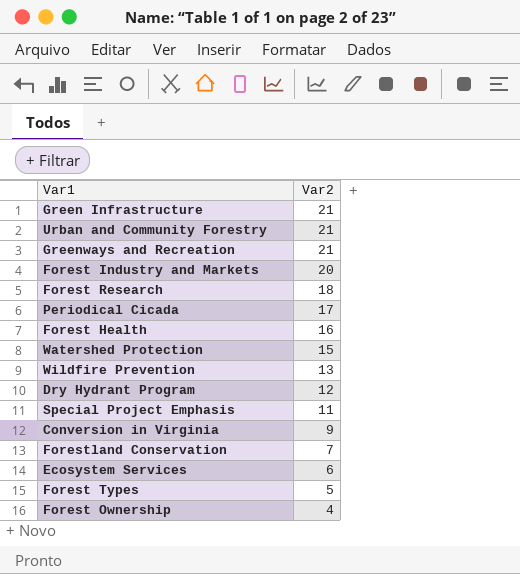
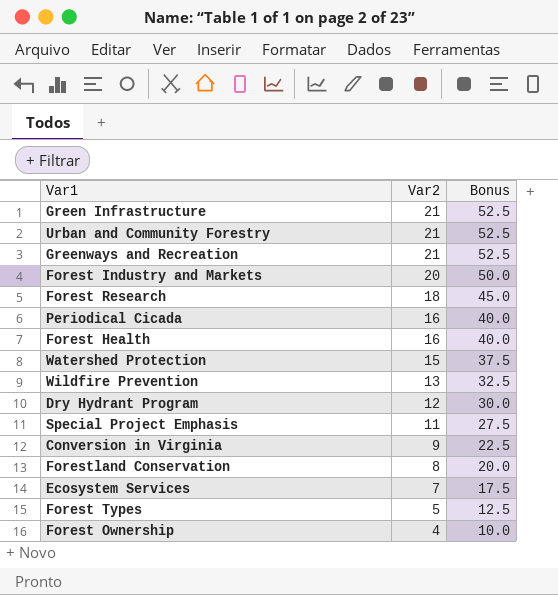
column Bonus | formula: none -> [Var2] * 2.5
Periodical Cicada | Var2: 17 -> 16
Forestland Conservation | Var2: 7 -> 8
Ecosystem Services | Var2: 6 -> 7

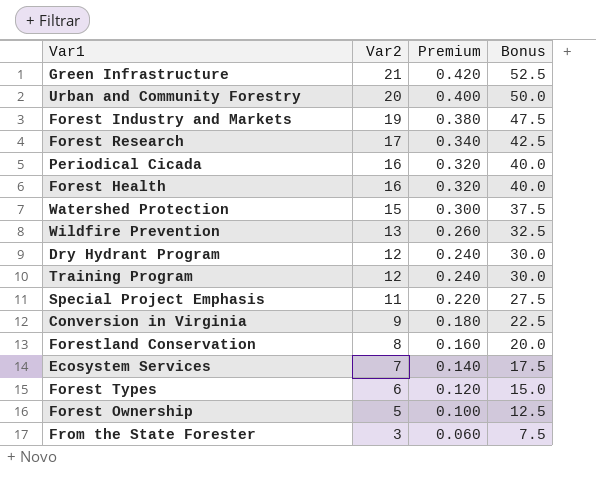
column Premium | formula: none -> [Var2] * 0.02
row Greenways and Recreation: 21 | 52.5 -> none
Urban and Community Forestry | Var2: 21 -> 20
Urban and Community Forestry | Bonus: 52.5 -> 50.0
Forest Industry and Markets | Var2: 20 -> 19
Forest Industry and Markets | Bonus: 50.0 -> 47.5
Forest Research | Var2: 18 -> 17
Forest Research | Bonus: 45.0 -> 42.5
row Training Program: none -> 12 | 0.240 | 30.0
Forest Types | Var2: 5 -> 6
Forest Types | Bonus: 12.5 -> 15.0
Forest Ownership | Var2: 4 -> 5
Forest Ownership | Bonus: 10.0 -> 12.5
row From the State Forester: none -> 3 | 0.060 | 7.5

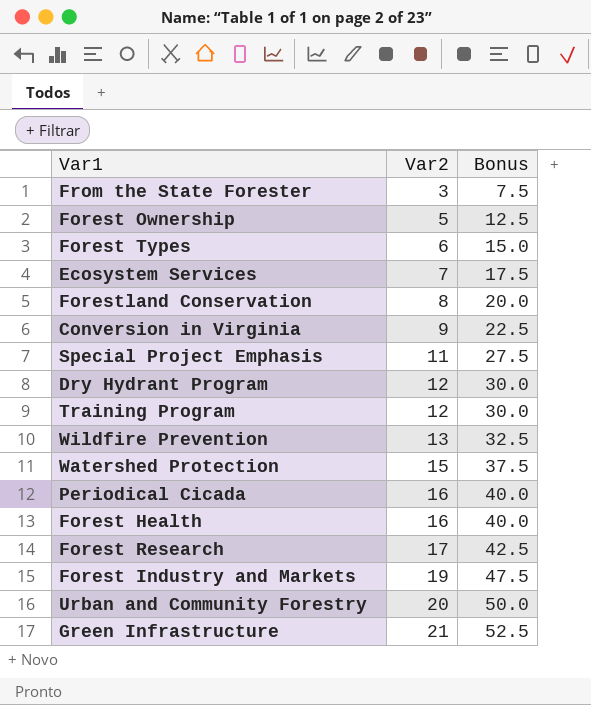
row order: Var2 descending -> Var2 ascending
column Premium | formula: [Var2] * 0.02 -> none

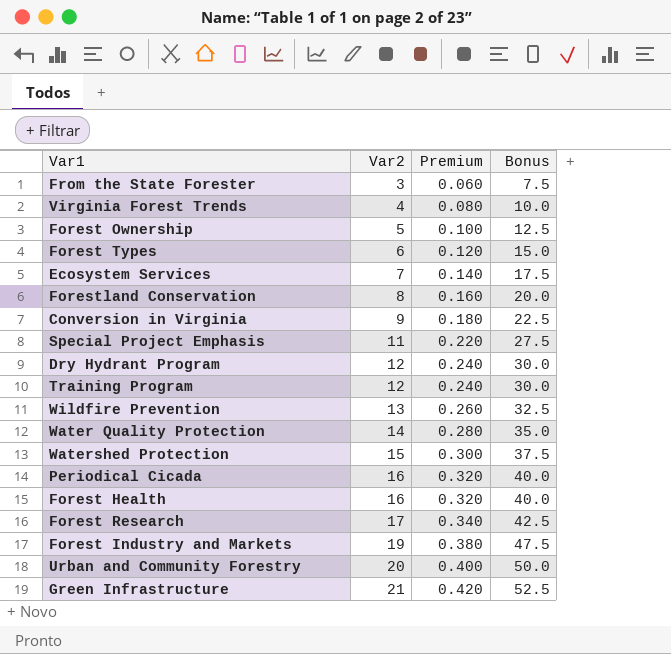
column Premium | formula: none -> [Var2] * 0.02
row Virginia Forest Trends: none -> 4 | 0.080 | 10.0
row Water Quality Protection: none -> 14 | 0.280 | 35.0

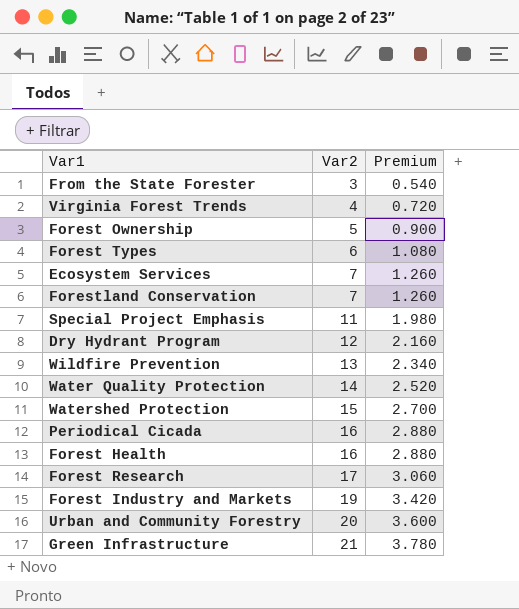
column Bonus | formula: [Var2] * 2.5 -> none
column Premium | formula: [Var2] * 0.02 -> [Var2] * 0.18
row Conversion in Virginia: 9 | 0.180 | 22.5 -> none
row Training Program: 12 | 0.240 | 30.0 -> none
Forestland Conservation | Var2: 8 -> 7

